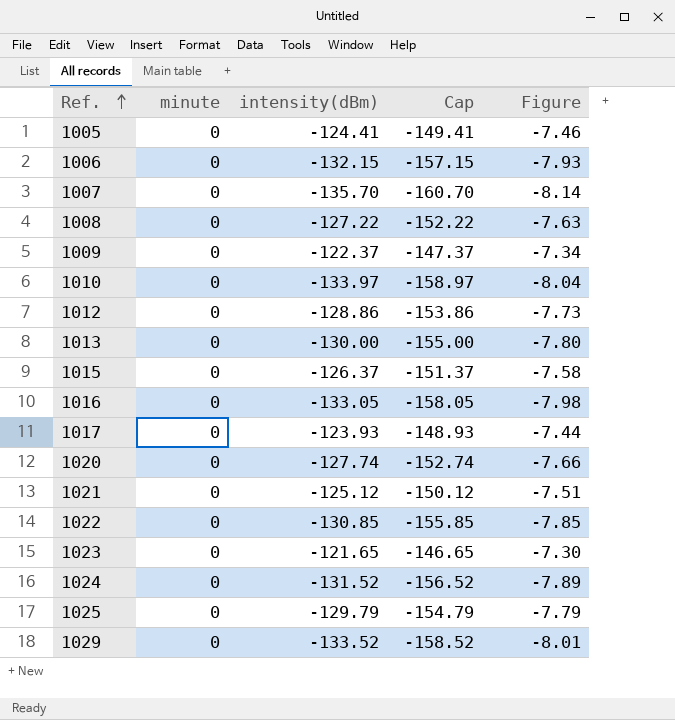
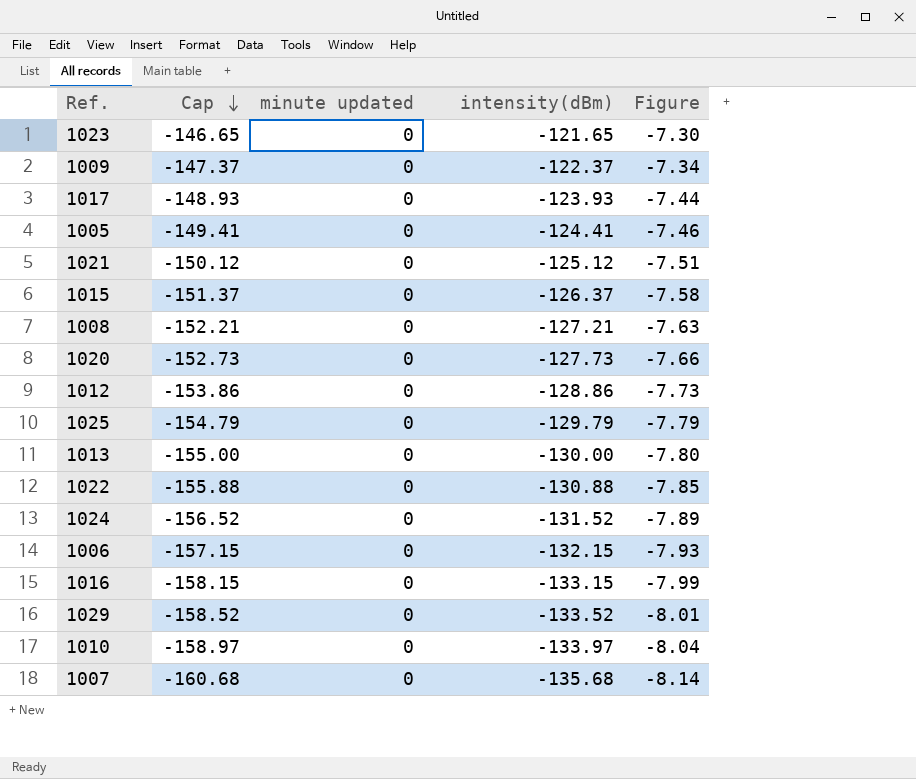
row order: Ref. ascending -> Cap descending
column Cap | position: 4 -> 2
column name: minute -> minute updated
1008 | Cap: -152.22 -> -152.21
1008 | intensity(dBm): -127.22 -> -127.21
1020 | Cap: -152.74 -> -152.73
1020 | intensity(dBm): -127.74 -> -127.73
1022 | Cap: -155.85 -> -155.88
1022 | intensity(dBm): -130.85 -> -130.88
1016 | Cap: -158.05 -> -158.15
1016 | intensity(dBm): -133.05 -> -133.15
1016 | Figure: -7.98 -> -7.99
1007 | Cap: -160.70 -> -160.68
1007 | intensity(dBm): -135.70 -> -135.68

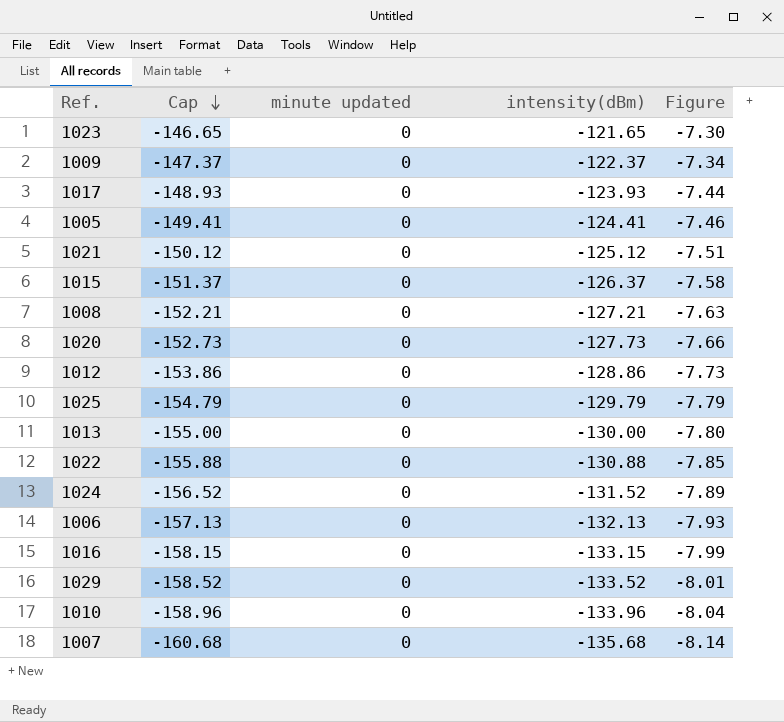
1006 | Cap: -157.15 -> -157.13
1006 | intensity(dBm): -132.15 -> -132.13
1010 | Cap: -158.97 -> -158.96
1010 | intensity(dBm): -133.97 -> -133.96

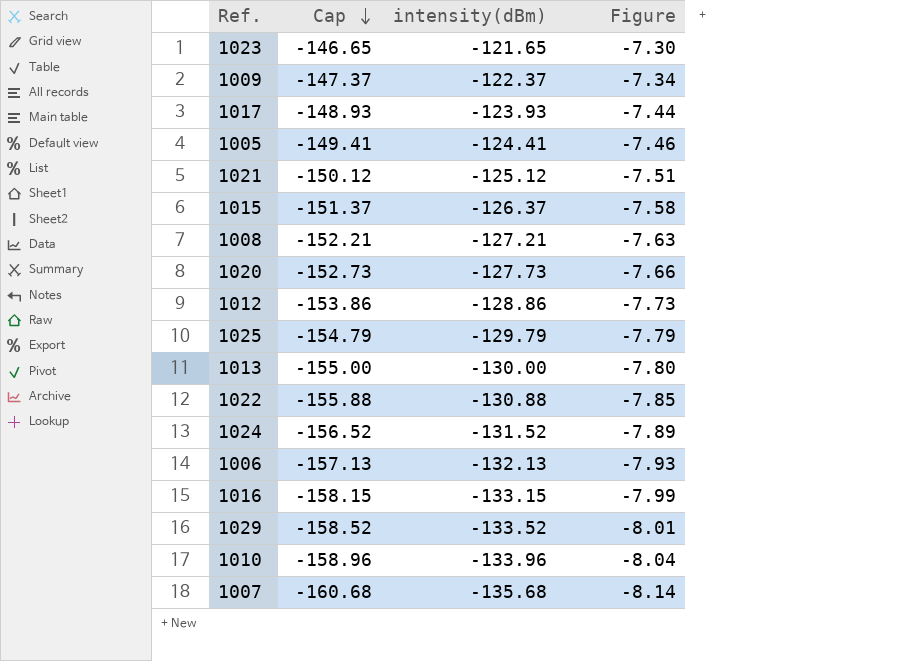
column minute updated | position: 3 -> none

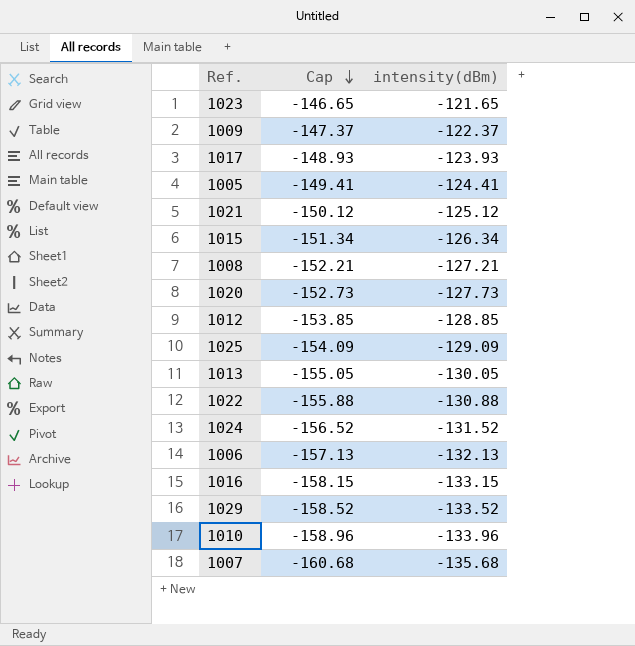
column Figure | formula: [intensity(dBm)] * 0.06 -> none
1015 | Cap: -151.37 -> -151.34
1015 | intensity(dBm): -126.37 -> -126.34
1012 | Cap: -153.86 -> -153.85
1012 | intensity(dBm): -128.86 -> -128.85
1025 | Cap: -154.79 -> -154.09
1025 | intensity(dBm): -129.79 -> -129.09
1013 | Cap: -155.00 -> -155.05
1013 | intensity(dBm): -130.00 -> -130.05

